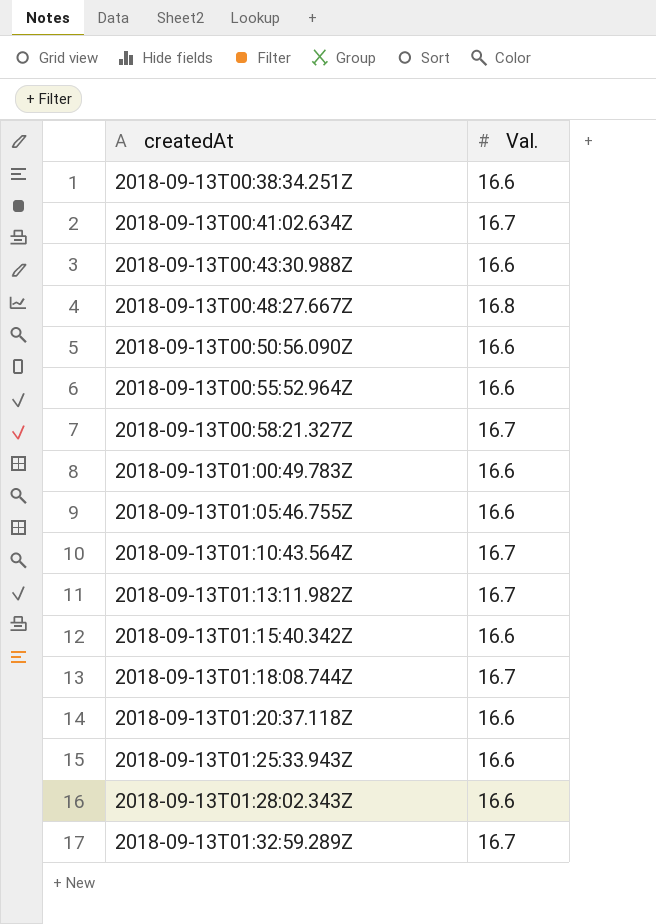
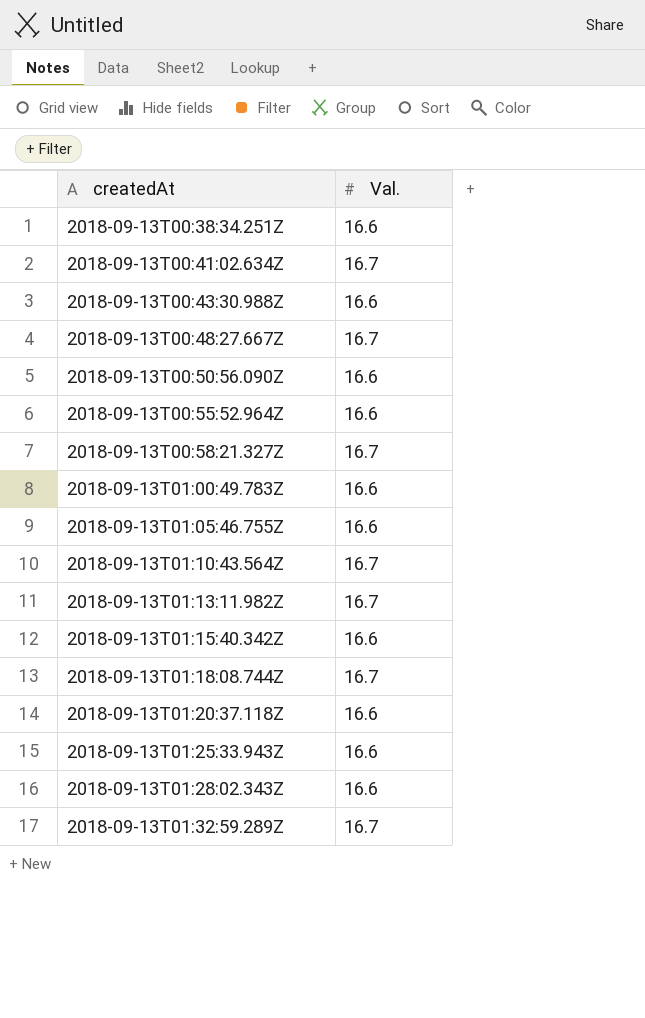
2018-09-13T00:48:27.667Z | Val.: 16.8 -> 16.7

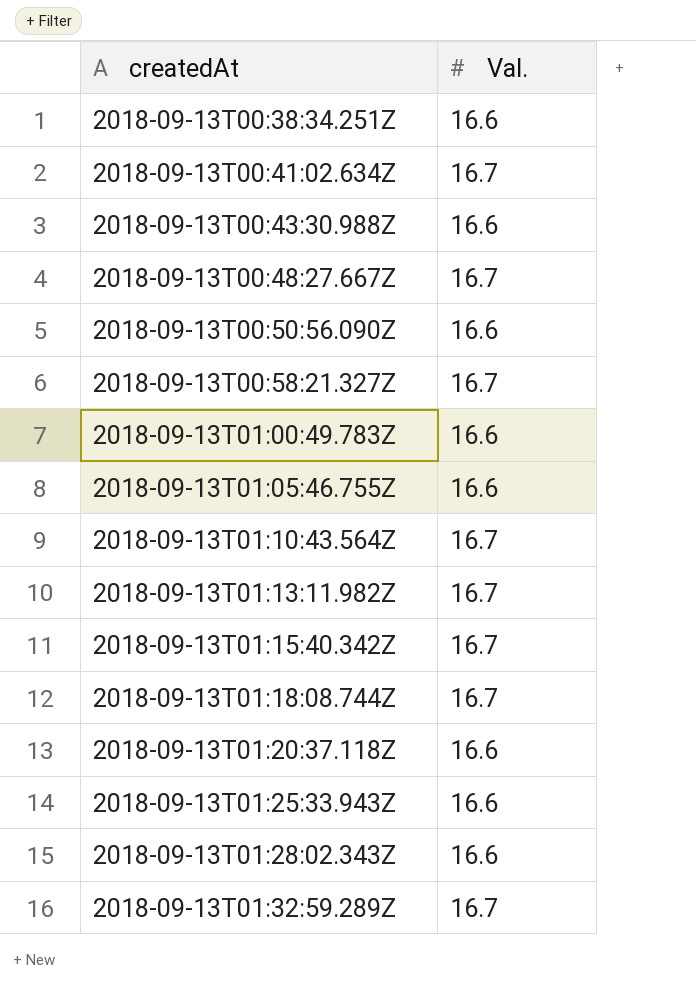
row 2018-09-13T00:55:52.964Z: 16.6 -> none
2018-09-13T01:15:40.342Z | Val.: 16.6 -> 16.7

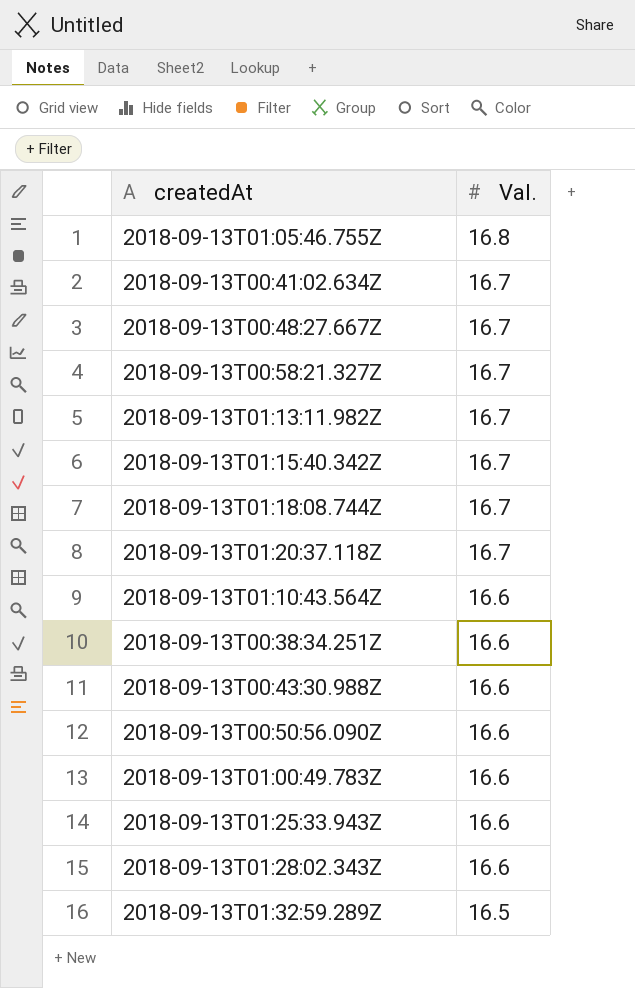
row order: createdAt ascending -> Val. descending
2018-09-13T01:05:46.755Z | Val.: 16.6 -> 16.8
2018-09-13T01:20:37.118Z | Val.: 16.6 -> 16.7
2018-09-13T01:10:43.564Z | Val.: 16.7 -> 16.6
2018-09-13T01:32:59.289Z | Val.: 16.7 -> 16.5

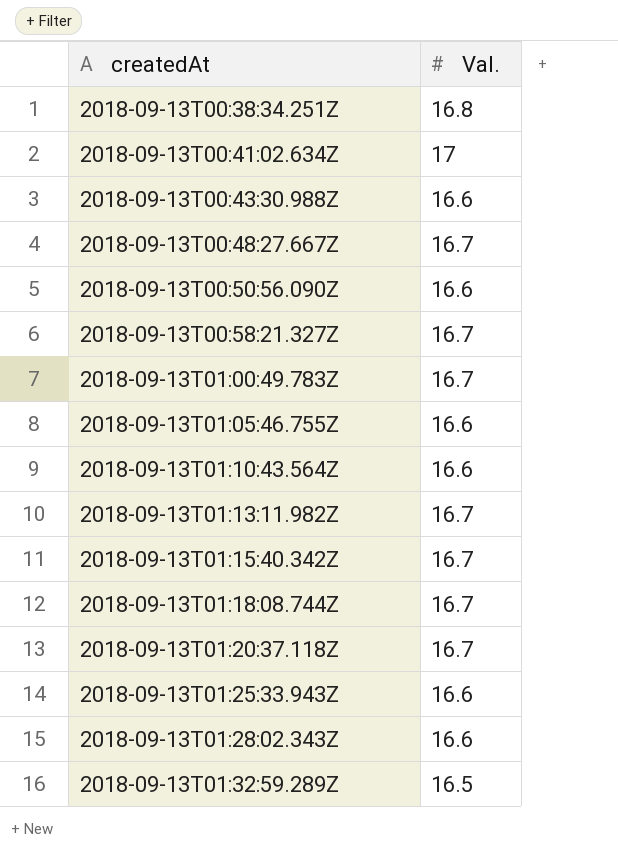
row order: Val. descending -> createdAt ascending
2018-09-13T00:38:34.251Z | Val.: 16.6 -> 16.8
2018-09-13T00:41:02.634Z | Val.: 16.7 -> 17
2018-09-13T01:00:49.783Z | Val.: 16.6 -> 16.7
2018-09-13T01:05:46.755Z | Val.: 16.8 -> 16.6

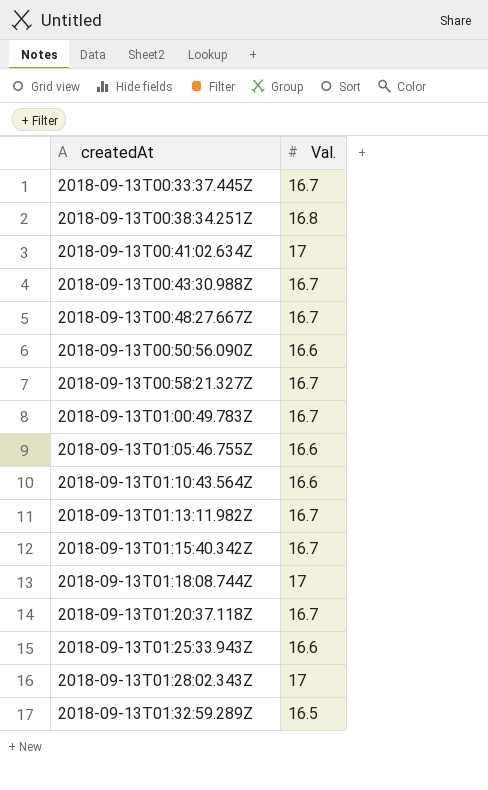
row 2018-09-13T00:33:37.445Z: none -> 16.7
2018-09-13T00:43:30.988Z | Val.: 16.6 -> 16.7
2018-09-13T01:18:08.744Z | Val.: 16.7 -> 17
2018-09-13T01:28:02.343Z | Val.: 16.6 -> 17

